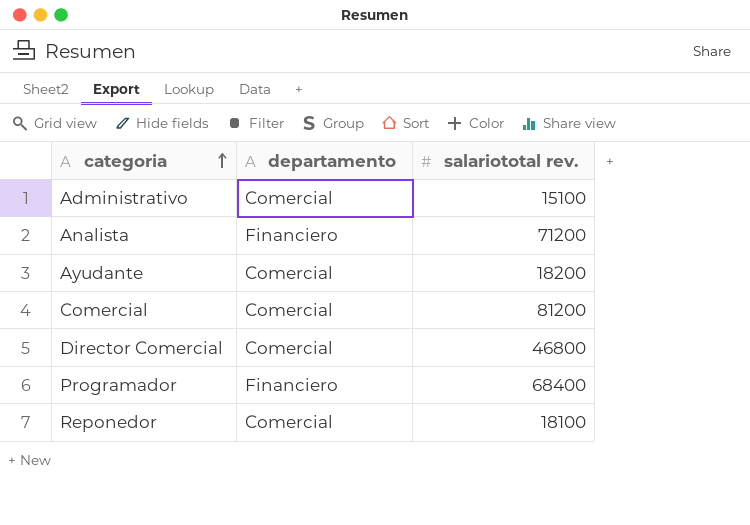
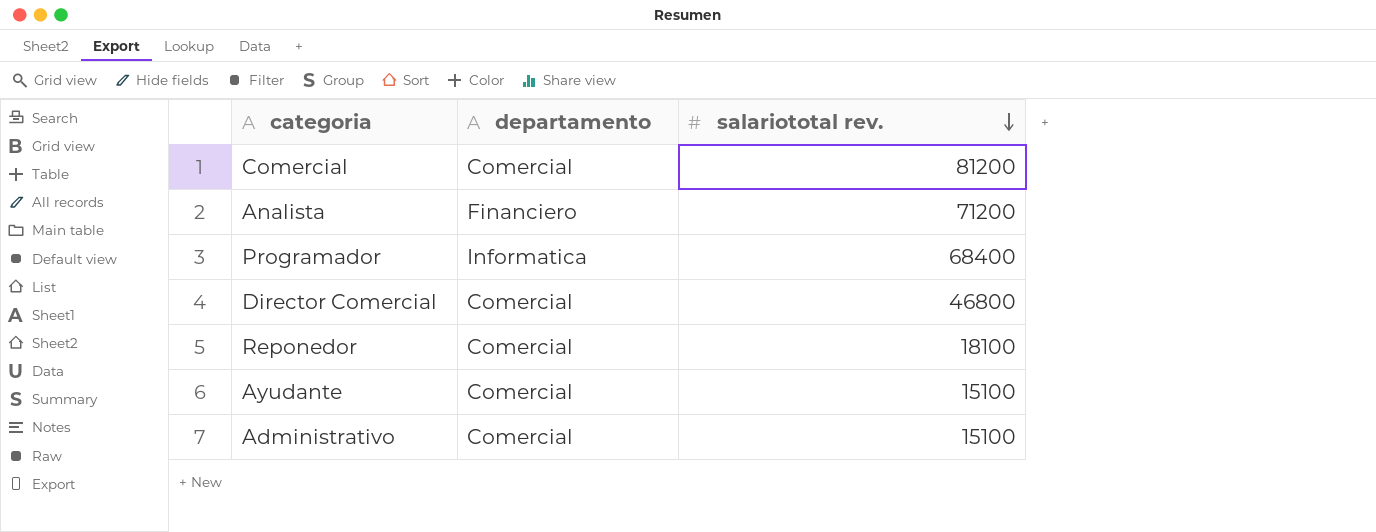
row order: categoria ascending -> salariototal rev. descending
Programador | departamento: Financiero -> Informatica
Ayudante | salariototal rev.: 18200 -> 15100

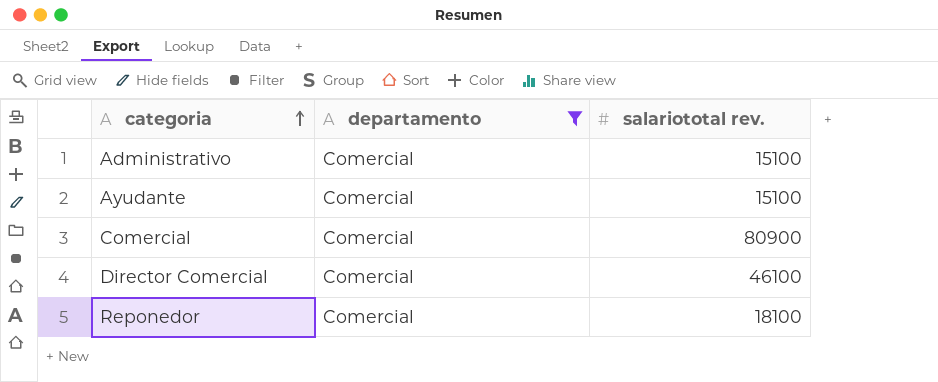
filter: none -> departamento = Comercial
row order: salariototal rev. descending -> categoria ascending
Comercial | salariototal rev.: 81200 -> 80900
Director Comercial | salariototal rev.: 46800 -> 46100

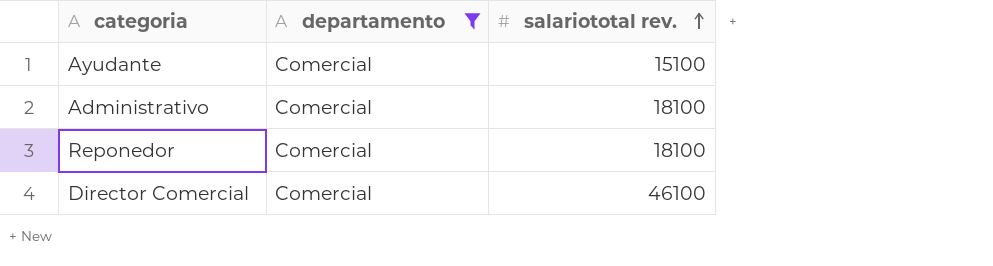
row order: categoria ascending -> salariototal rev. ascending
row Comercial: Comercial | 80900 -> none
Administrativo | salariototal rev.: 15100 -> 18100

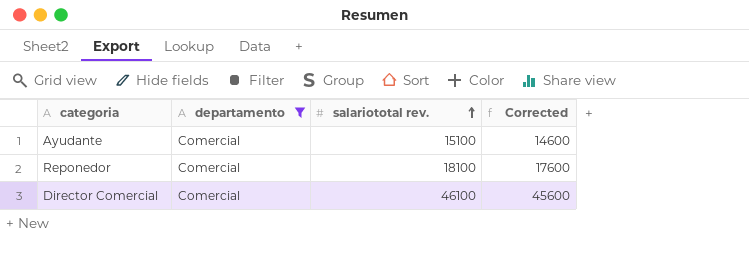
column Corrected | formula: none -> [salariototal rev.] - 500
row Administrativo: Comercial | 18100 -> none

